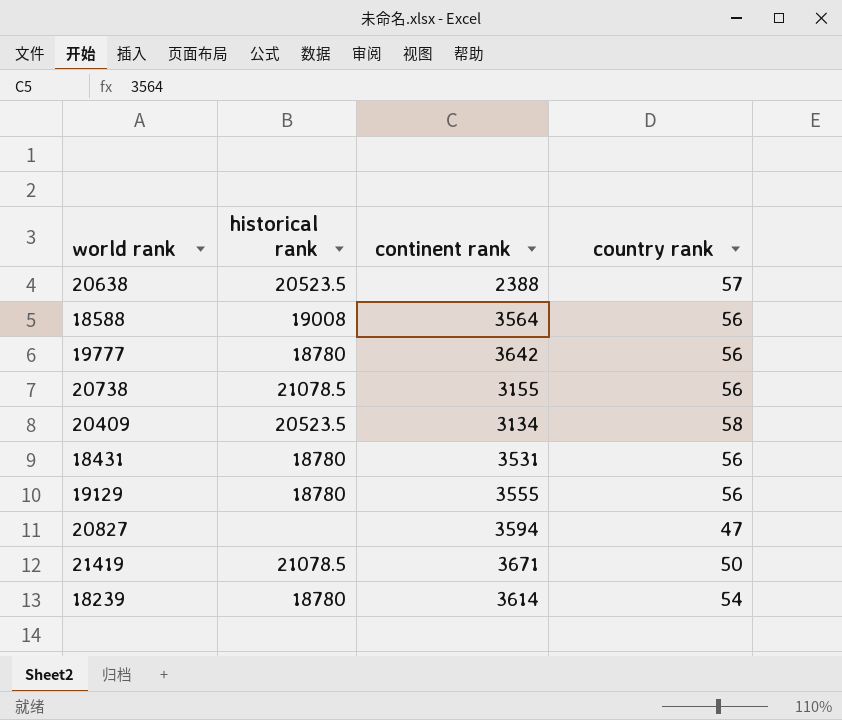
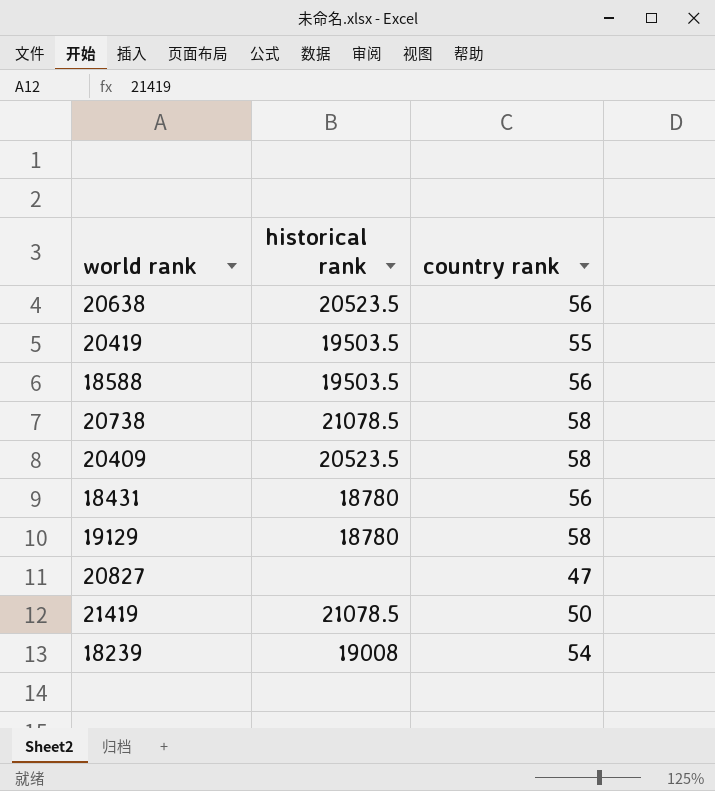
column continent rank | position: 3 -> none
row 19777: 18780 | 3642 | 56 -> none
20638 | country rank: 57 -> 56
row 20419: none -> 19503.5 | 55
18588 | historical rank: 19008 -> 19503.5
20738 | country rank: 56 -> 58
19129 | country rank: 56 -> 58
18239 | historical rank: 18780 -> 19008

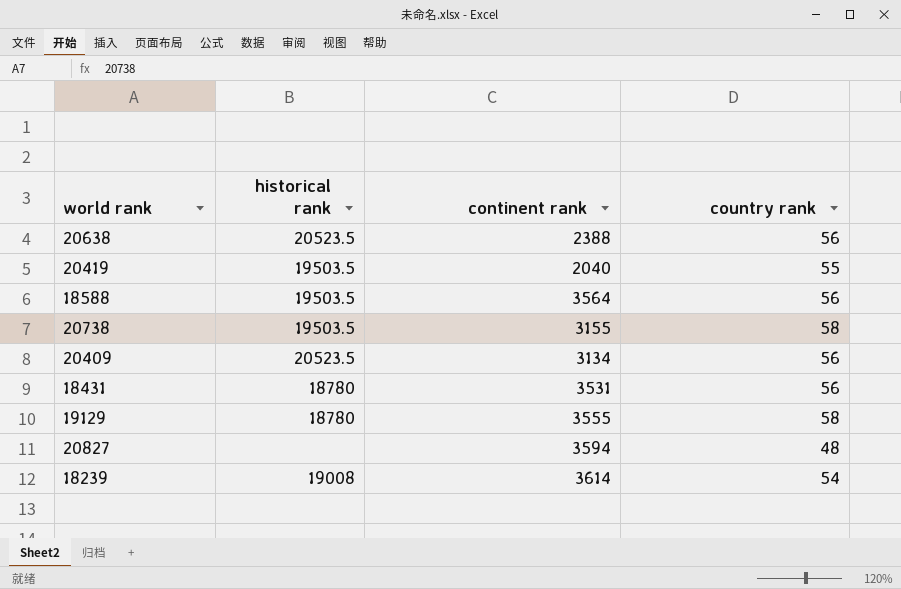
column continent rank | position: none -> 3
row 21419: 21078.5 | 50 -> none
20738 | historical rank: 21078.5 -> 19503.5
20409 | country rank: 58 -> 56
20827 | country rank: 47 -> 48

